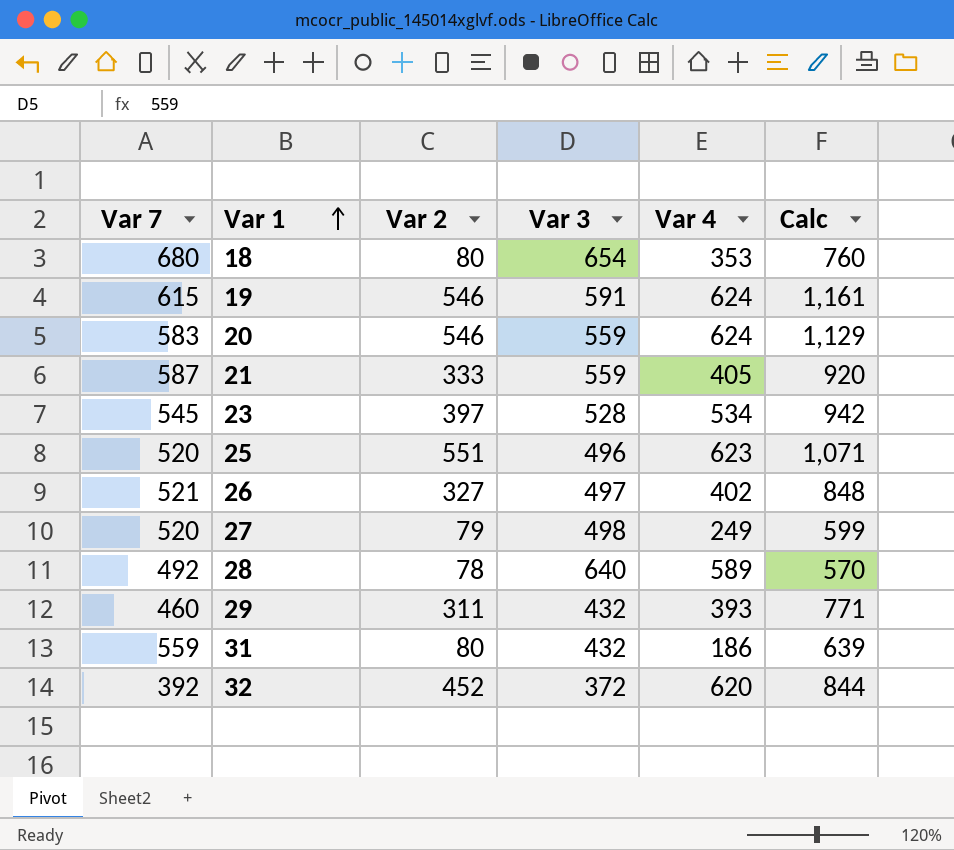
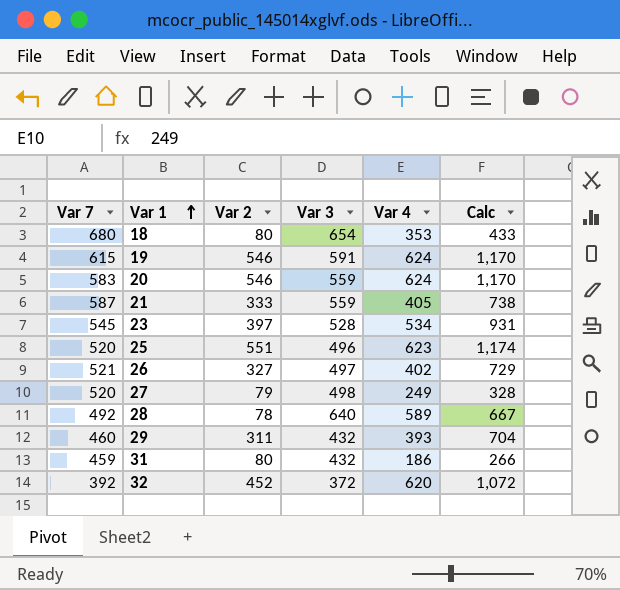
column Calc | formula: [Var 7] + [Var 2] -> [Var 2] + [Var 4]
31 | Var 7: 559 -> 459

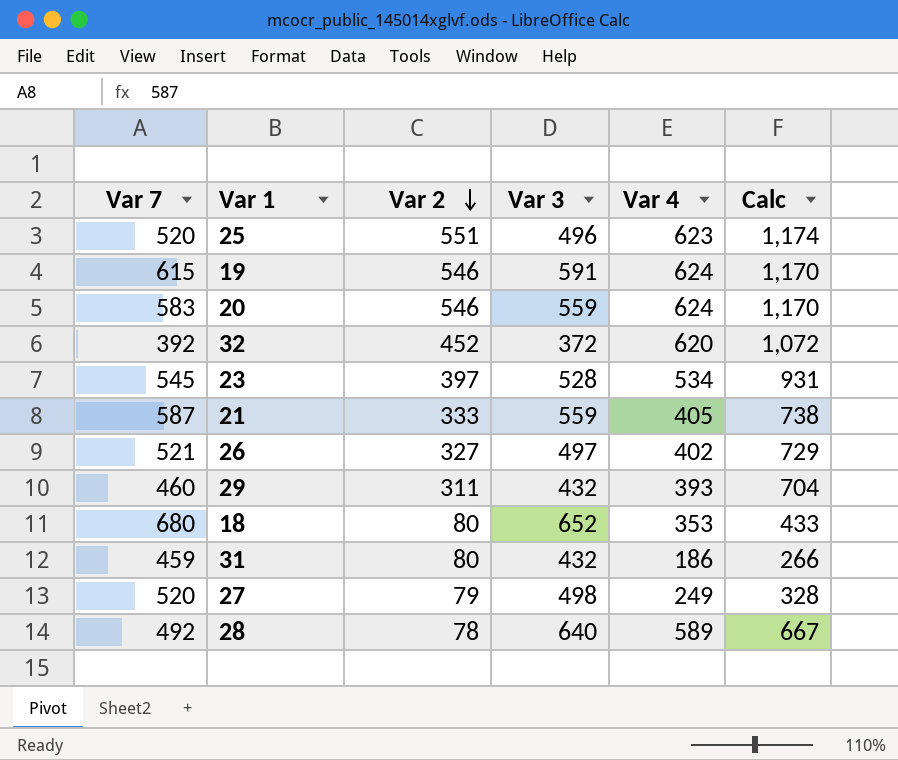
row order: Var 1 ascending -> Var 2 descending
18 | Var 3: 654 -> 652

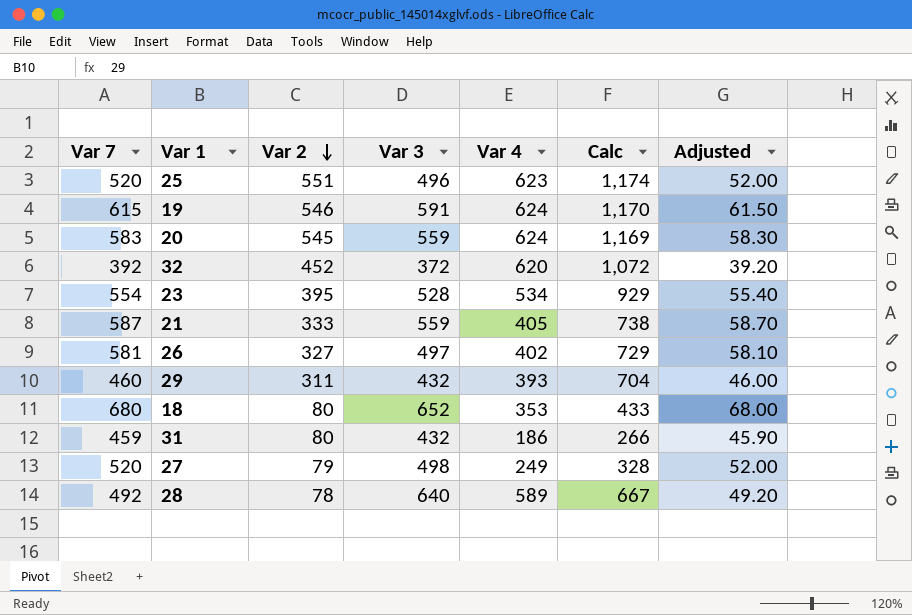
column Adjusted | formula: none -> [Var 7] * 0.1
20 | Var 2: 546 -> 545
20 | Calc: 1,170 -> 1,169
23 | Var 7: 545 -> 554
23 | Var 2: 397 -> 395
23 | Calc: 931 -> 929
26 | Var 7: 521 -> 581

